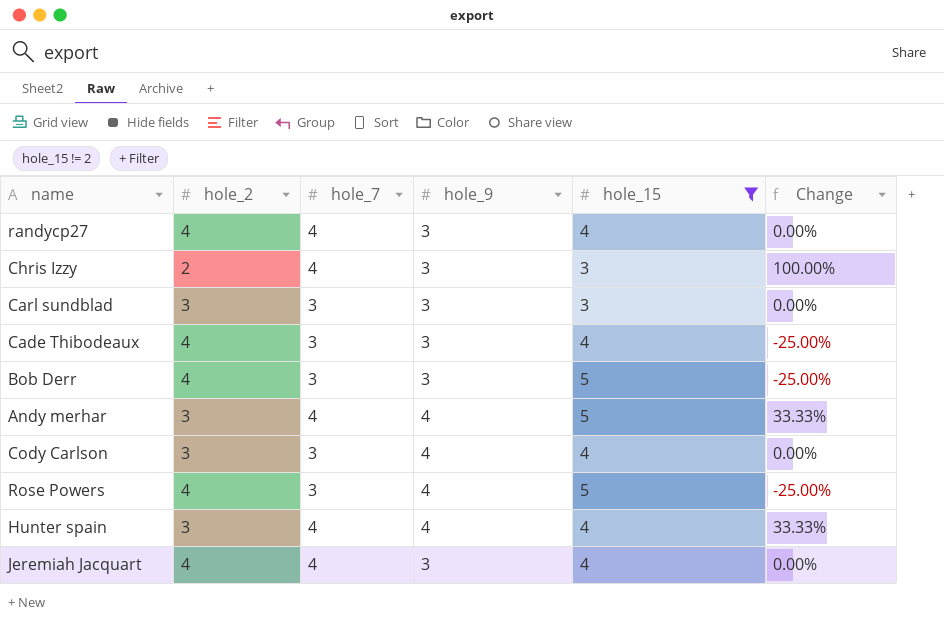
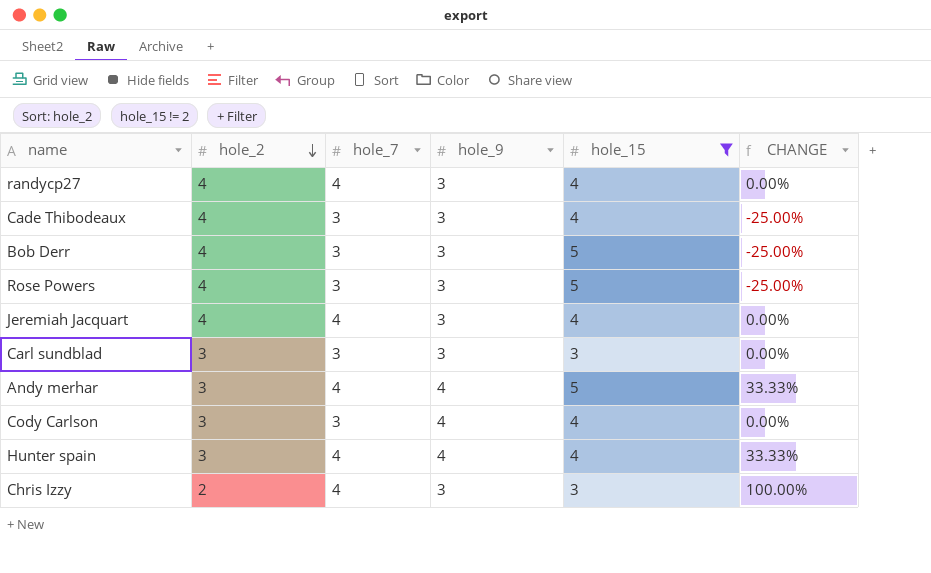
row order: none -> hole_2 descending
column name: Change -> CHANGE
Rose Powers | hole_9: 4 -> 3

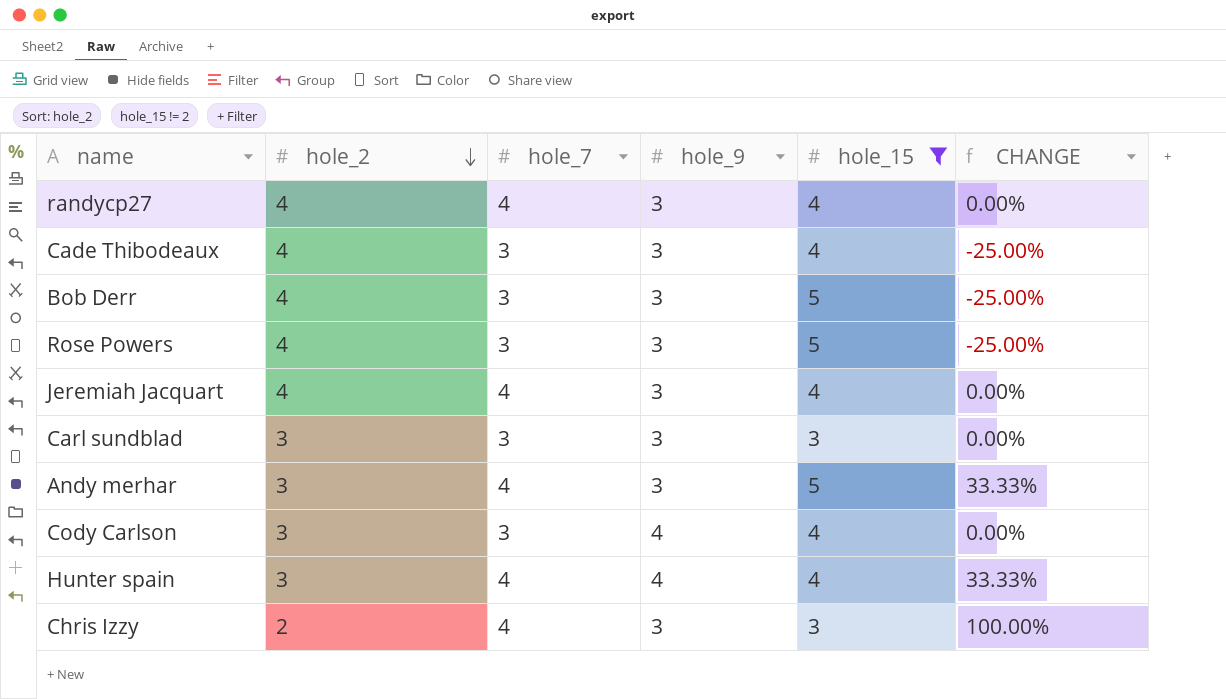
Andy merhar | hole_9: 4 -> 3

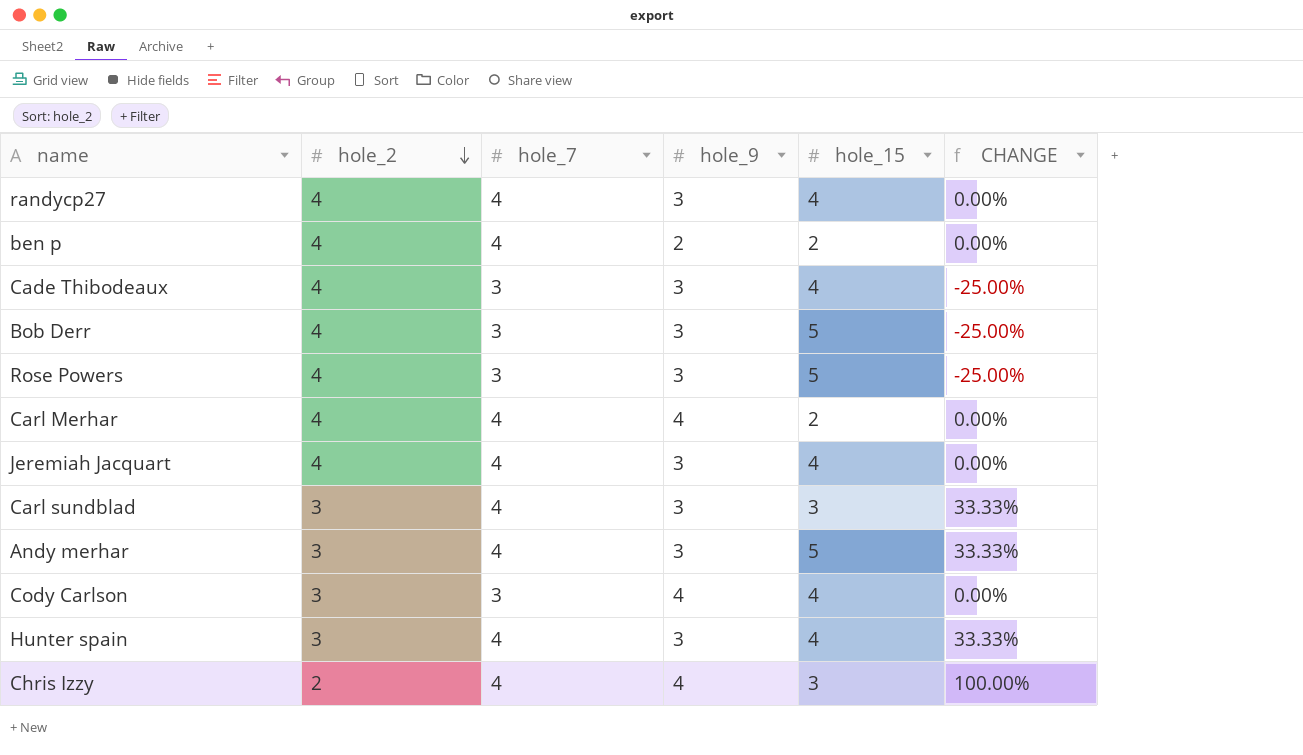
filter: hole_15 != 2 -> none
Carl sundblad | hole_7: 3 -> 4
Carl sundblad | CHANGE: 0.00% -> 33.33%
Hunter spain | hole_9: 4 -> 3
Chris Izzy | hole_9: 3 -> 4

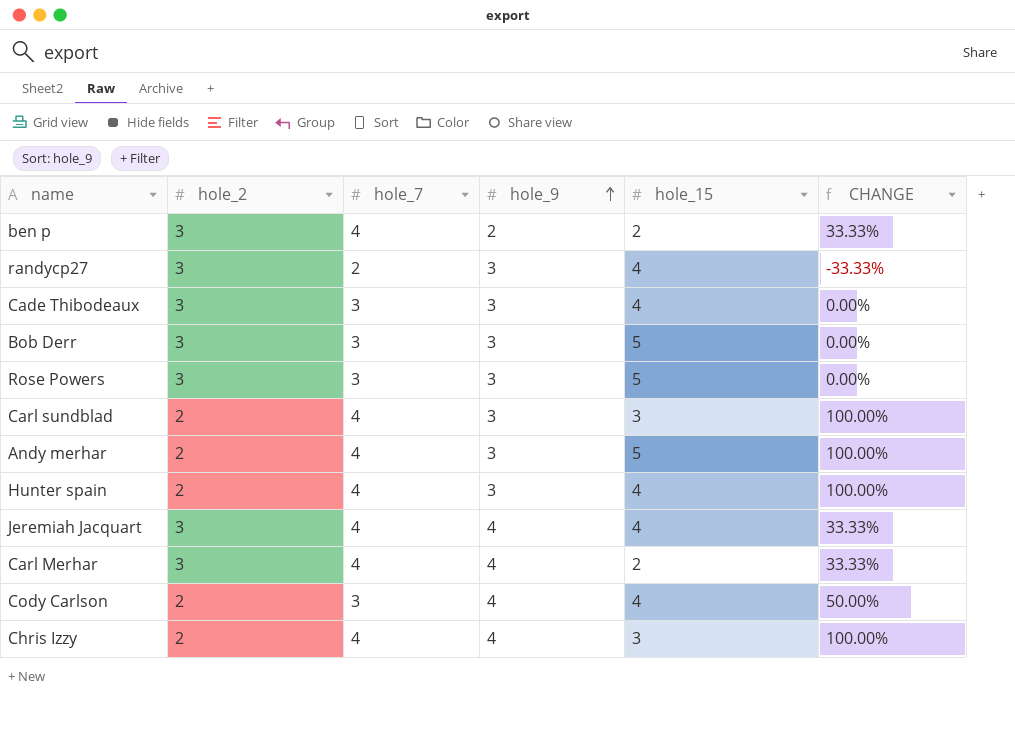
row order: hole_2 descending -> hole_9 ascending
ben p | hole_2: 4 -> 3
ben p | CHANGE: 0.00% -> 33.33%
randycp27 | hole_2: 4 -> 3
randycp27 | hole_7: 4 -> 2
randycp27 | CHANGE: 0.00% -> -33.33%
Cade Thibodeaux | hole_2: 4 -> 3
Cade Thibodeaux | CHANGE: -25.00% -> 0.00%
Bob Derr | hole_2: 4 -> 3
Bob Derr | CHANGE: -25.00% -> 0.00%
Rose Powers | hole_2: 4 -> 3
Rose Powers | CHANGE: -25.00% -> 0.00%
Carl sundblad | hole_2: 3 -> 2
Carl sundblad | CHANGE: 33.33% -> 100.00%
Andy merhar | hole_2: 3 -> 2
Andy merhar | CHANGE: 33.33% -> 100.00%
Hunter spain | hole_2: 3 -> 2
Hunter spain | CHANGE: 33.33% -> 100.00%
Jeremiah Jacquart | hole_2: 4 -> 3
Jeremiah Jacquart | hole_9: 3 -> 4
Jeremiah Jacquart | CHANGE: 0.00% -> 33.33%
Carl Merhar | hole_2: 4 -> 3
Carl Merhar | CHANGE: 0.00% -> 33.33%
Cody Carlson | hole_2: 3 -> 2
Cody Carlson | CHANGE: 0.00% -> 50.00%

